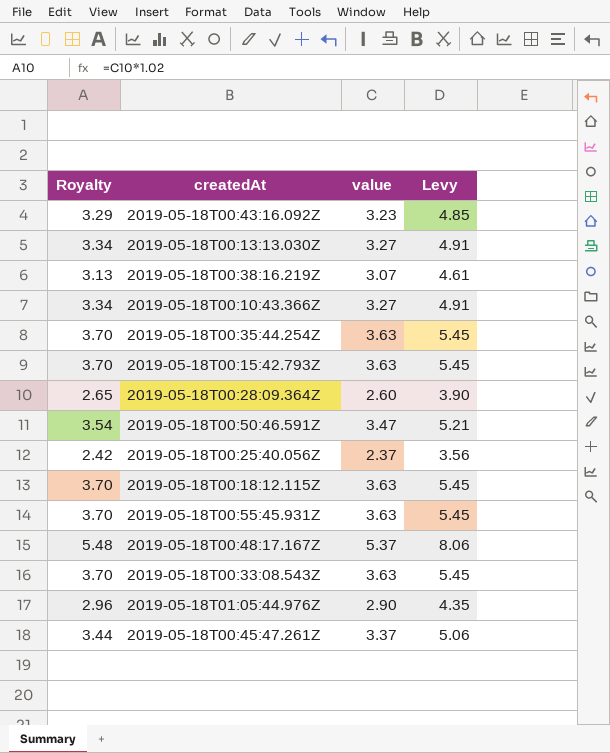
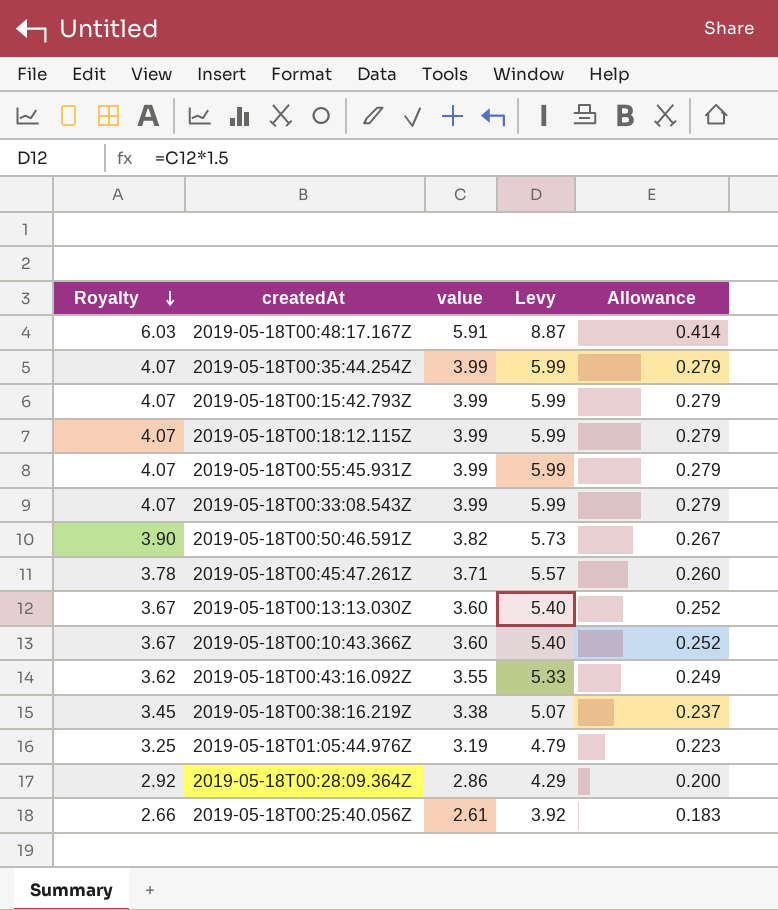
row order: none -> Royalty descending
column Allowance | formula: none -> [value] * 0.07
2019-05-18T00:48:17.167Z | Royalty: 5.48 -> 6.03
2019-05-18T00:48:17.167Z | value: 5.37 -> 5.91
2019-05-18T00:48:17.167Z | Levy: 8.06 -> 8.87
2019-05-18T00:35:44.254Z | Royalty: 3.70 -> 4.07
2019-05-18T00:35:44.254Z | value: 3.63 -> 3.99
2019-05-18T00:35:44.254Z | Levy: 5.45 -> 5.99
2019-05-18T00:15:42.793Z | Royalty: 3.70 -> 4.07
2019-05-18T00:15:42.793Z | value: 3.63 -> 3.99
2019-05-18T00:15:42.793Z | Levy: 5.45 -> 5.99
2019-05-18T00:18:12.115Z | Royalty: 3.70 -> 4.07
2019-05-18T00:18:12.115Z | value: 3.63 -> 3.99
2019-05-18T00:18:12.115Z | Levy: 5.45 -> 5.99
2019-05-18T00:55:45.931Z | Royalty: 3.70 -> 4.07
2019-05-18T00:55:45.931Z | value: 3.63 -> 3.99
2019-05-18T00:55:45.931Z | Levy: 5.45 -> 5.99
2019-05-18T00:33:08.543Z | Royalty: 3.70 -> 4.07
2019-05-18T00:33:08.543Z | value: 3.63 -> 3.99
2019-05-18T00:33:08.543Z | Levy: 5.45 -> 5.99
2019-05-18T00:50:46.591Z | Royalty: 3.54 -> 3.90
2019-05-18T00:50:46.591Z | value: 3.47 -> 3.82
2019-05-18T00:50:46.591Z | Levy: 5.21 -> 5.73
2019-05-18T00:45:47.261Z | Royalty: 3.44 -> 3.78
2019-05-18T00:45:47.261Z | value: 3.37 -> 3.71
2019-05-18T00:45:47.261Z | Levy: 5.06 -> 5.57
2019-05-18T00:13:13.030Z | Royalty: 3.34 -> 3.67
2019-05-18T00:13:13.030Z | value: 3.27 -> 3.60
2019-05-18T00:13:13.030Z | Levy: 4.91 -> 5.40
2019-05-18T00:10:43.366Z | Royalty: 3.34 -> 3.67
2019-05-18T00:10:43.366Z | value: 3.27 -> 3.60
2019-05-18T00:10:43.366Z | Levy: 4.91 -> 5.40
2019-05-18T00:43:16.092Z | Royalty: 3.29 -> 3.62
2019-05-18T00:43:16.092Z | value: 3.23 -> 3.55
2019-05-18T00:43:16.092Z | Levy: 4.85 -> 5.33
2019-05-18T00:38:16.219Z | Royalty: 3.13 -> 3.45
2019-05-18T00:38:16.219Z | value: 3.07 -> 3.38
2019-05-18T00:38:16.219Z | Levy: 4.61 -> 5.07
2019-05-18T01:05:44.976Z | Royalty: 2.96 -> 3.25
2019-05-18T01:05:44.976Z | value: 2.90 -> 3.19
2019-05-18T01:05:44.976Z | Levy: 4.35 -> 4.79
2019-05-18T00:28:09.364Z | Royalty: 2.65 -> 2.92
2019-05-18T00:28:09.364Z | value: 2.60 -> 2.86
2019-05-18T00:28:09.364Z | Levy: 3.90 -> 4.29
2019-05-18T00:25:40.056Z | Royalty: 2.42 -> 2.66
2019-05-18T00:25:40.056Z | value: 2.37 -> 2.61
2019-05-18T00:25:40.056Z | Levy: 3.56 -> 3.92

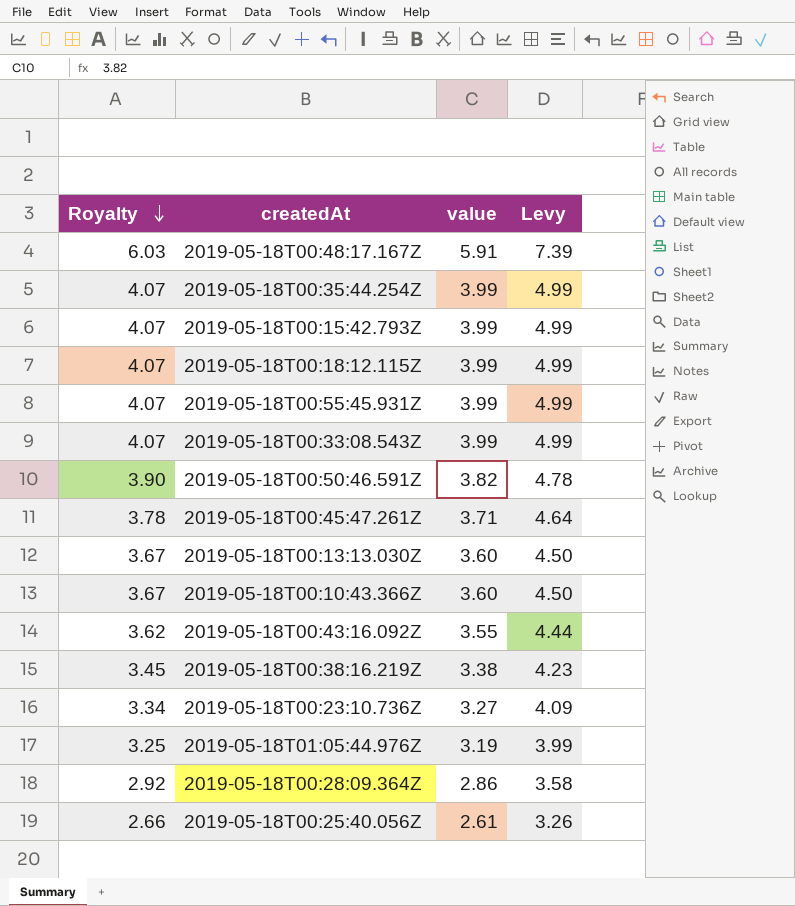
column Allowance | formula: [value] * 0.07 -> none
column Levy | formula: [value] * 1.5 -> [value] * 1.25
row 2019-05-18T00:23:10.736Z: none -> 3.34 | 3.27 | 4.09

